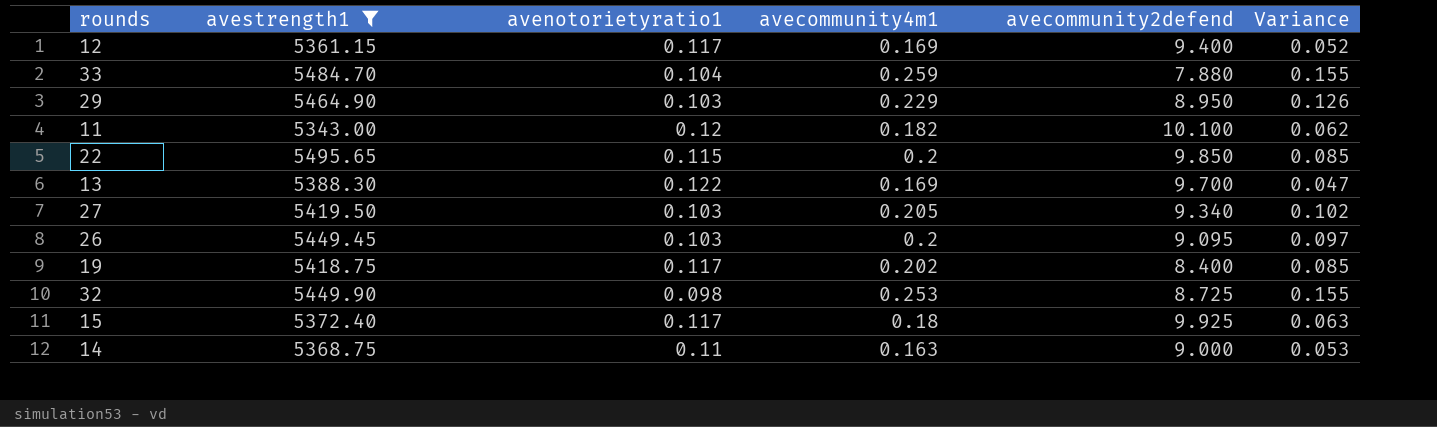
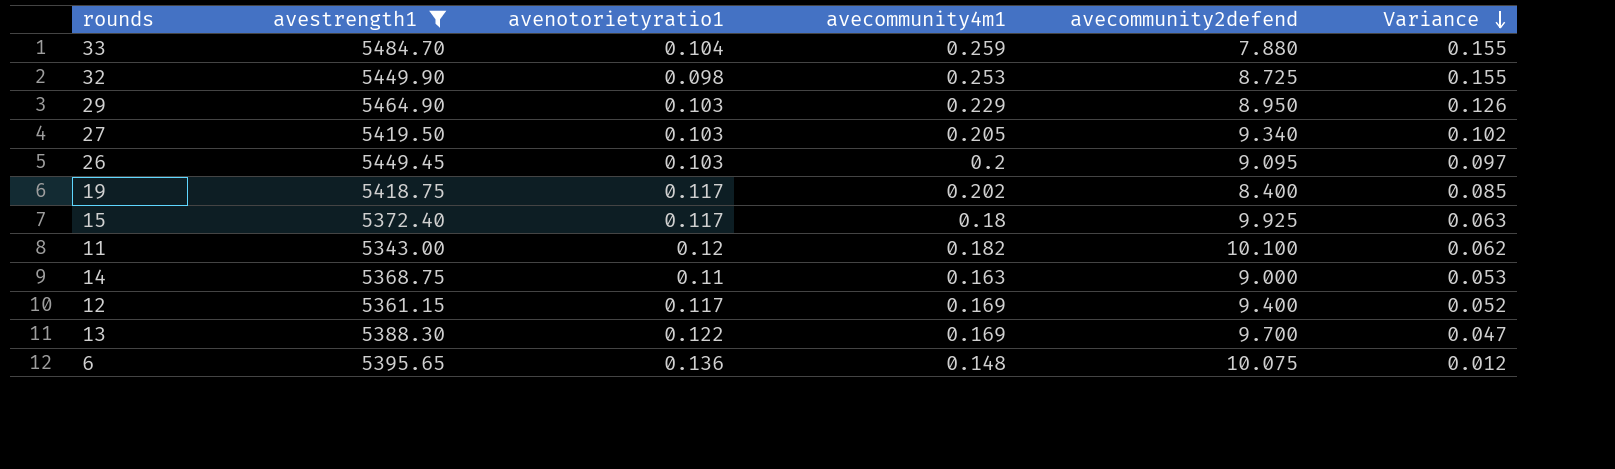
row order: none -> Variance descending
row 22: 5495.65 | 0.115 | 0.2 | 9.850 | 0.085 -> none
row 6: none -> 5395.65 | 0.136 | 0.148 | 10.075 | 0.012

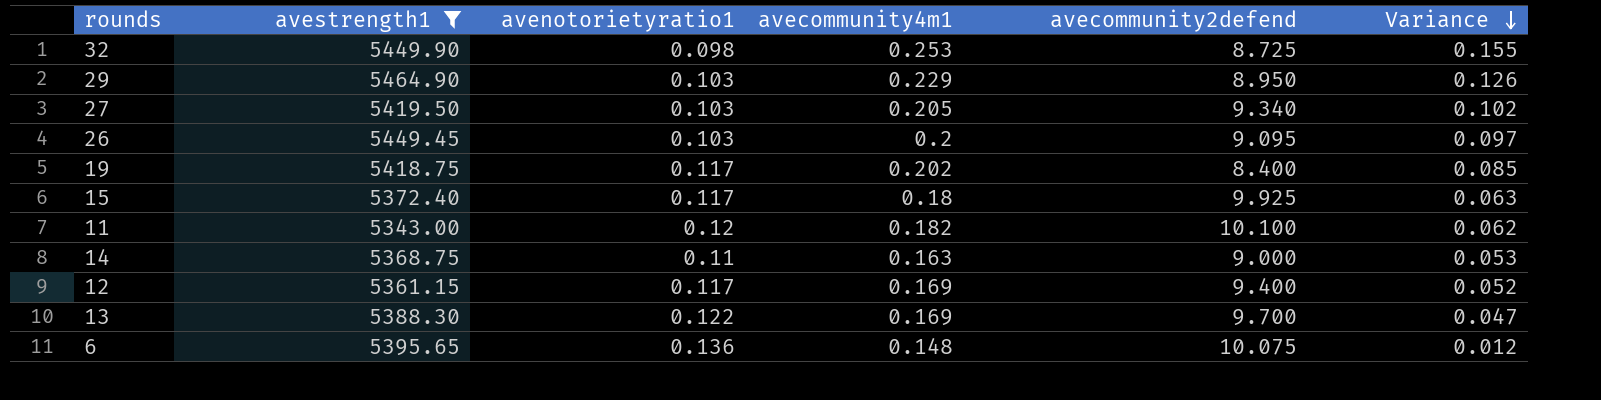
row 33: 5484.70 | 0.104 | 0.259 | 7.880 | 0.155 -> none

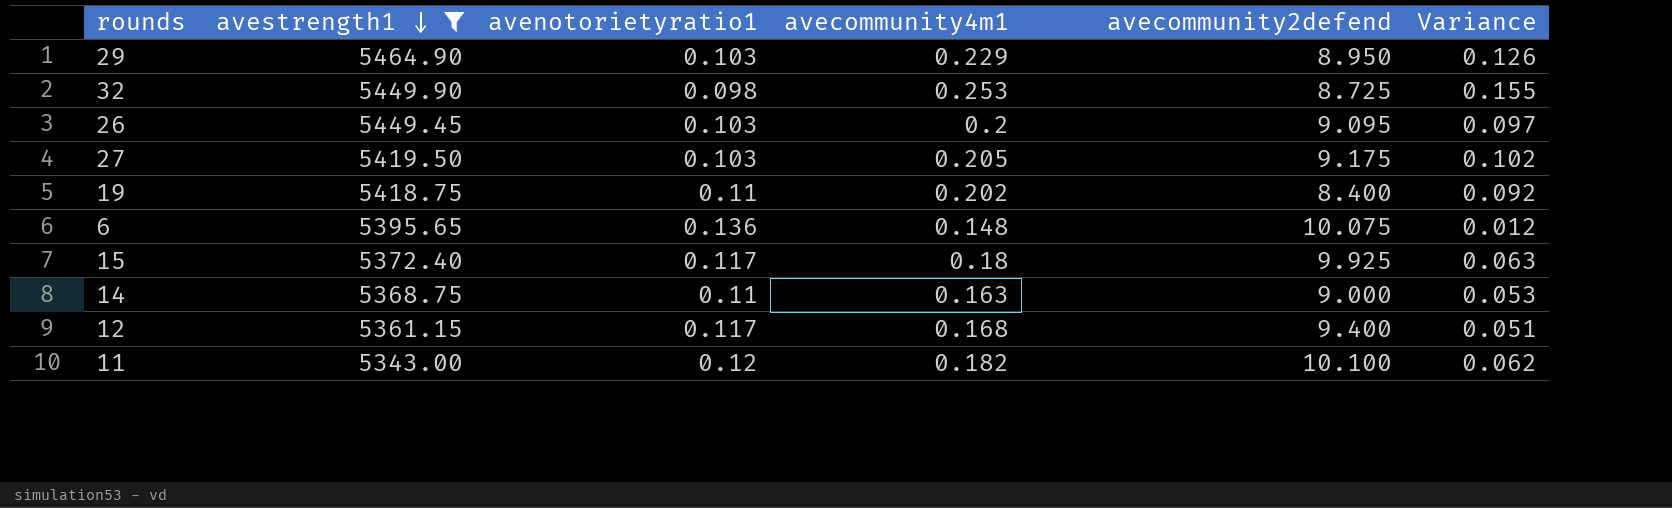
row order: Variance descending -> avestrength1 descending
row 13: 5388.30 | 0.122 | 0.169 | 9.700 | 0.047 -> none
27 | avecommunity2defend: 9.340 -> 9.175
19 | avenotorietyratio1: 0.117 -> 0.11
19 | Variance: 0.085 -> 0.092
12 | avecommunity4m1: 0.169 -> 0.168
12 | Variance: 0.052 -> 0.051

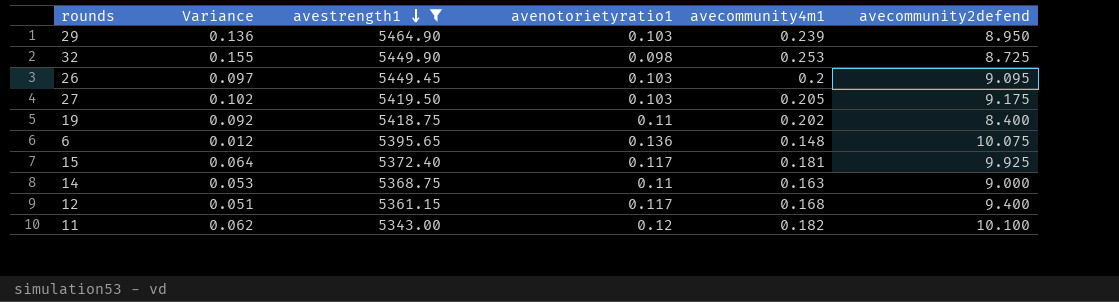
column Variance | position: 6 -> 2
29 | Variance: 0.126 -> 0.136
29 | avecommunity4m1: 0.229 -> 0.239
15 | Variance: 0.063 -> 0.064
15 | avecommunity4m1: 0.18 -> 0.181

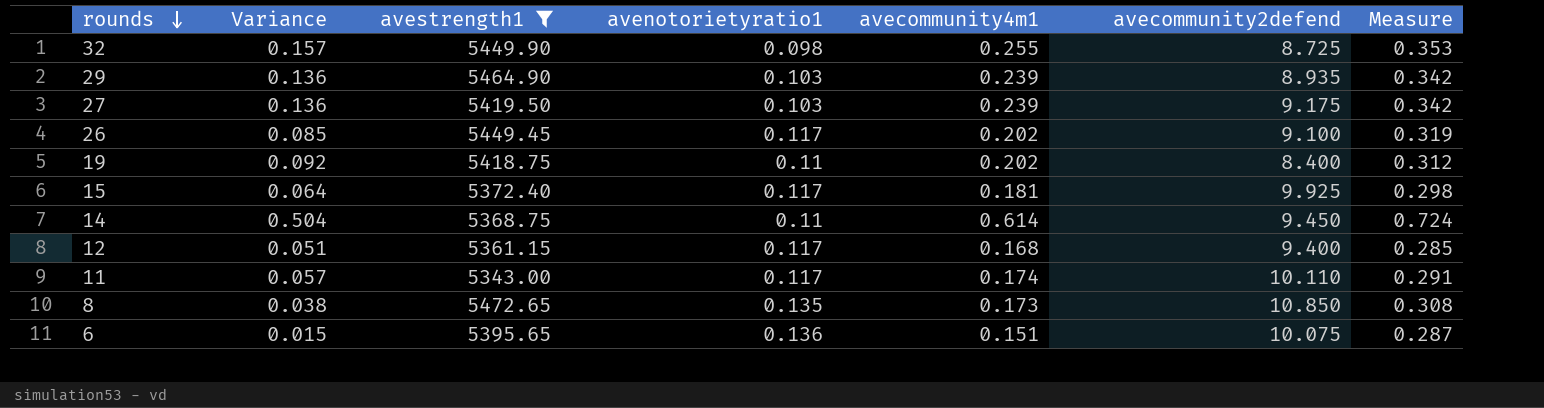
row order: avestrength1 descending -> rounds descending
column Measure | formula: none -> [avenotorietyratio1] + [avecommunity4m1]
32 | Variance: 0.155 -> 0.157
32 | avecommunity4m1: 0.253 -> 0.255
29 | avecommunity2defend: 8.950 -> 8.935
27 | Variance: 0.102 -> 0.136
27 | avecommunity4m1: 0.205 -> 0.239
26 | Variance: 0.097 -> 0.085
26 | avenotorietyratio1: 0.103 -> 0.117
26 | avecommunity4m1: 0.2 -> 0.202
26 | avecommunity2defend: 9.095 -> 9.100
14 | Variance: 0.053 -> 0.504
14 | avecommunity4m1: 0.163 -> 0.614
14 | avecommunity2defend: 9.000 -> 9.450
11 | Variance: 0.062 -> 0.057
11 | avenotorietyratio1: 0.12 -> 0.117
11 | avecommunity4m1: 0.182 -> 0.174
11 | avecommunity2defend: 10.100 -> 10.110
row 8: none -> 0.038 | 5472.65 | 0.135 | 0.173 | 10.850 | 0.308
6 | Variance: 0.012 -> 0.015
6 | avecommunity4m1: 0.148 -> 0.151

